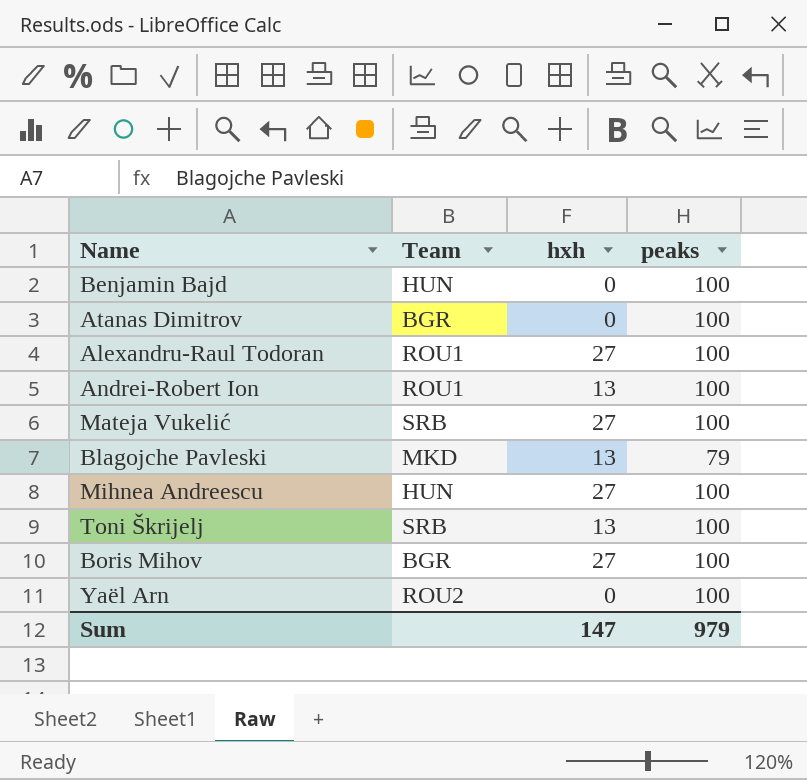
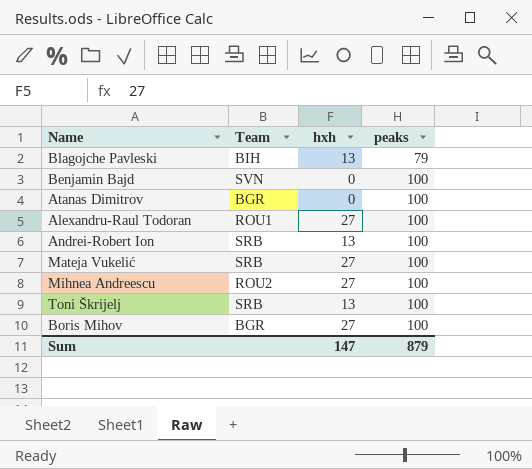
row order: none -> peaks ascending
row Yaël Arn: ROU2 | 0 | 100 -> none
Blagojche Pavleski | Team: MKD -> BIH
Benjamin Bajd | Team: HUN -> SVN
Andrei-Robert Ion | Team: ROU1 -> SRB
Mihnea Andreescu | Team: HUN -> ROU2
Sum | peaks: 979 -> 879

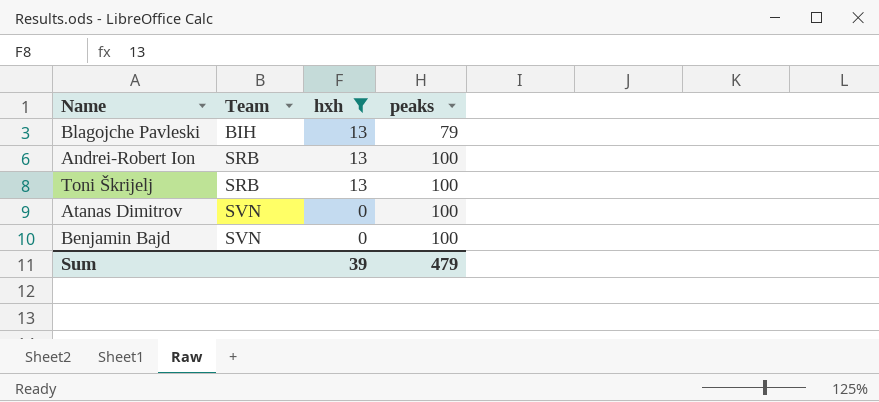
filter: none -> hxh != 27
row order: peaks ascending -> Team ascending
Atanas Dimitrov | Team: BGR -> SVN
Sum | hxh: 147 -> 39
Sum | peaks: 879 -> 479

